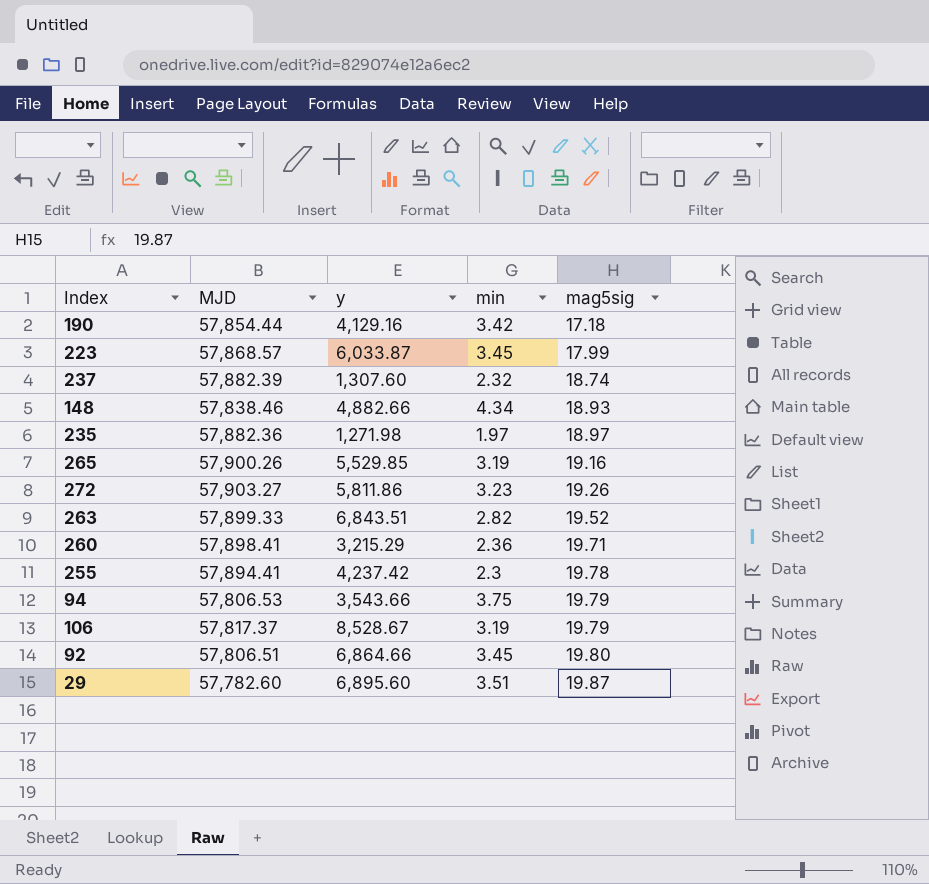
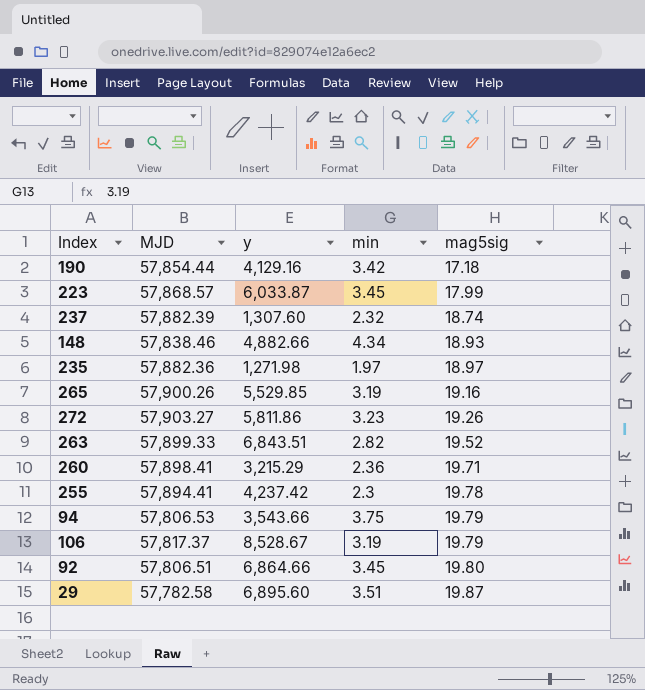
29 | MJD: 57,782.60 -> 57,782.58

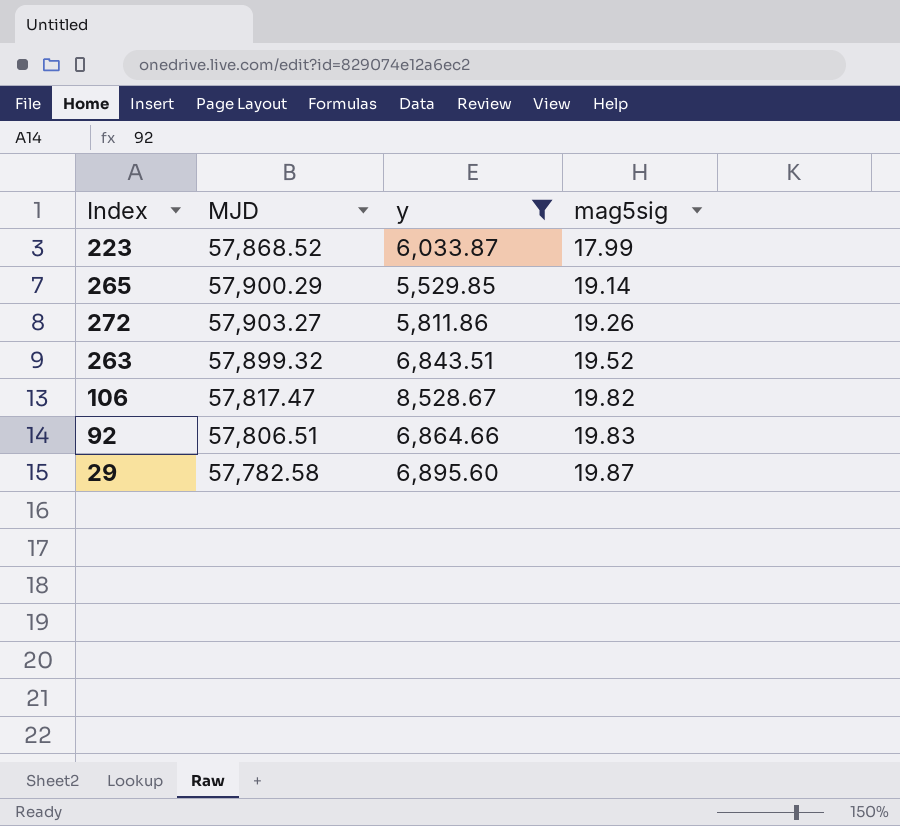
filter: none -> y >= 5,529.85
column min | position: 4 -> none
223 | MJD: 57,868.57 -> 57,868.52
265 | MJD: 57,900.26 -> 57,900.29
265 | mag5sig: 19.16 -> 19.14
263 | MJD: 57,899.33 -> 57,899.32
106 | MJD: 57,817.37 -> 57,817.47
106 | mag5sig: 19.79 -> 19.82
92 | mag5sig: 19.80 -> 19.83

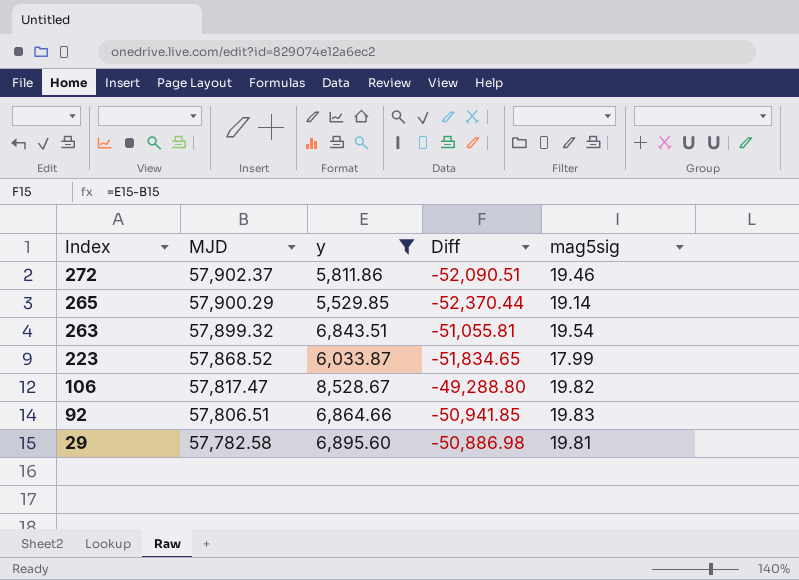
row order: mag5sig ascending -> Index descending
column Diff | formula: none -> [y] - [MJD]
272 | MJD: 57,903.27 -> 57,902.37
272 | mag5sig: 19.26 -> 19.46
263 | mag5sig: 19.52 -> 19.54
29 | mag5sig: 19.87 -> 19.81

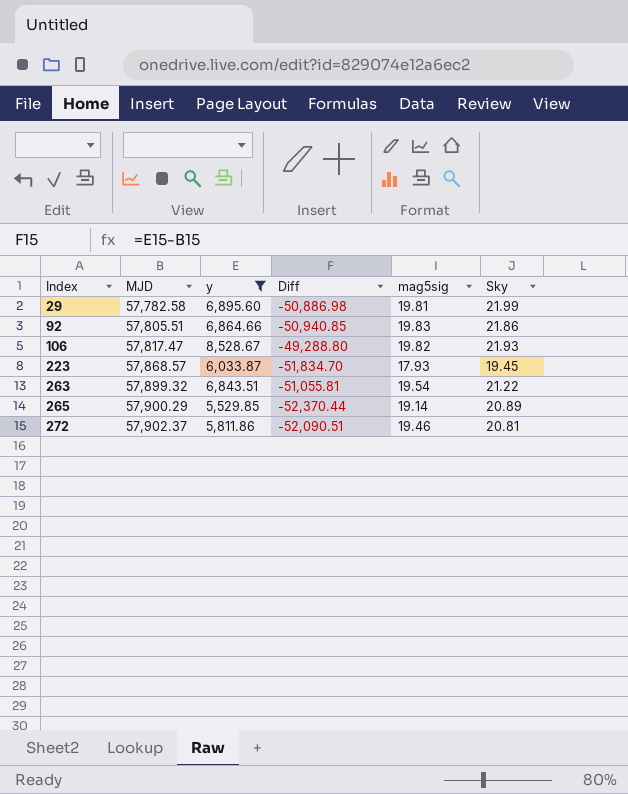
row order: Index descending -> Index ascending
column Sky | position: none -> 6
92 | MJD: 57,806.51 -> 57,805.51
92 | Diff: -50,941.85 -> -50,940.85
223 | MJD: 57,868.52 -> 57,868.57
223 | Diff: -51,834.65 -> -51,834.70
223 | mag5sig: 17.99 -> 17.93

